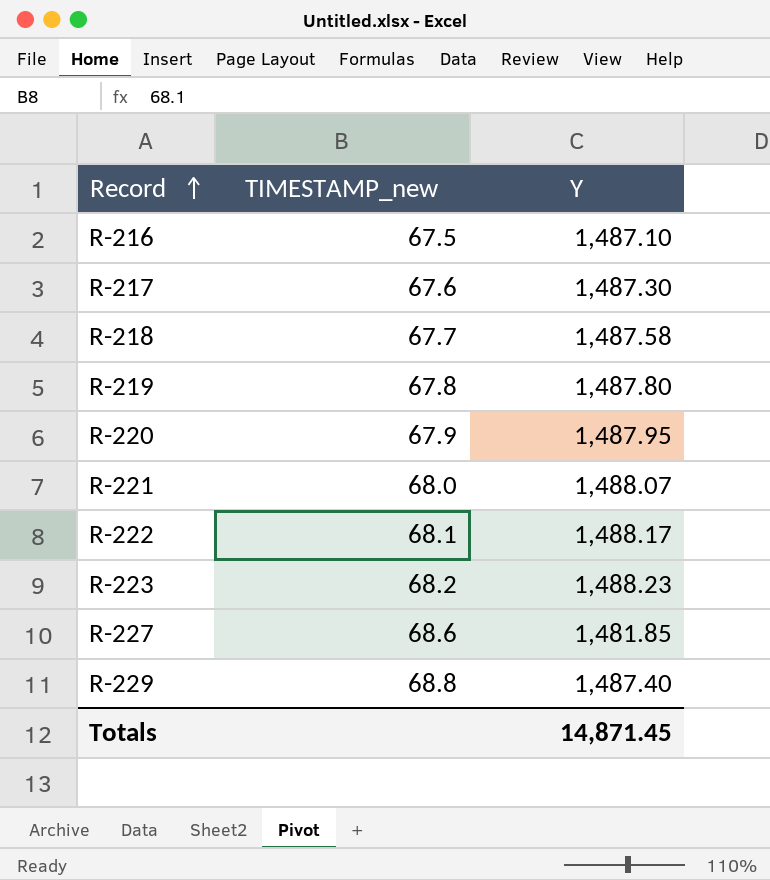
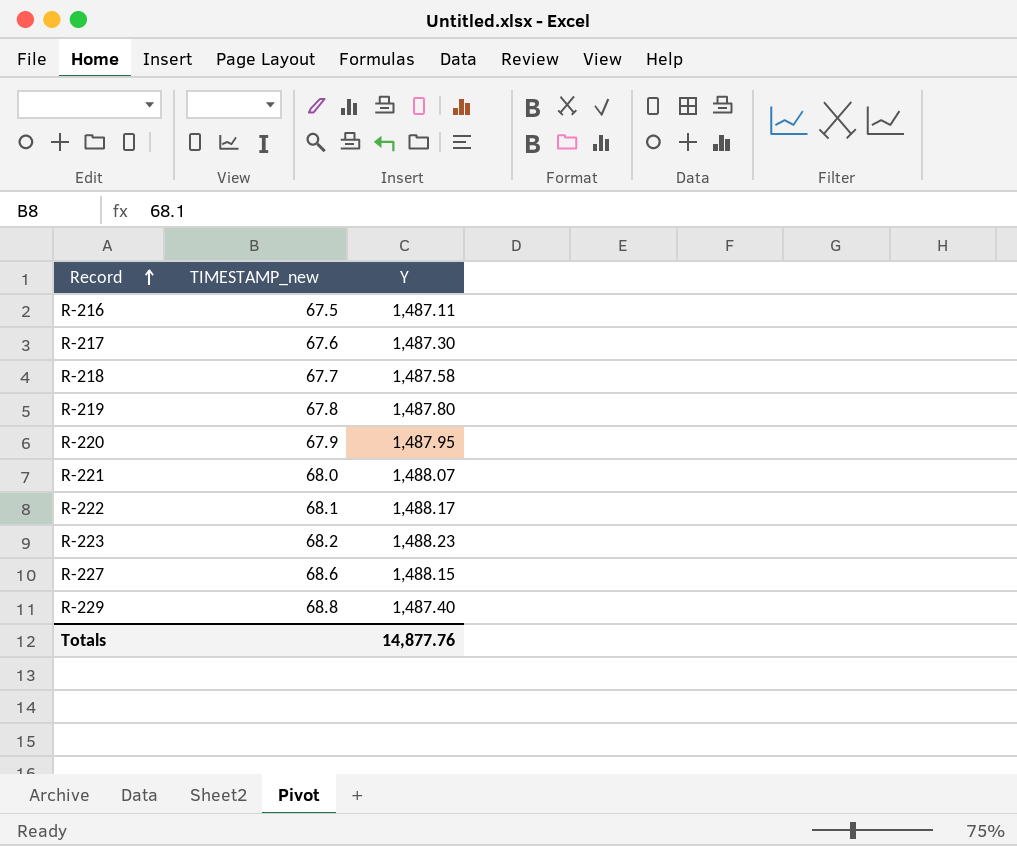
R-216 | Y: 1,487.10 -> 1,487.11
R-227 | Y: 1,481.85 -> 1,488.15
Totals | Y: 14,871.45 -> 14,877.76

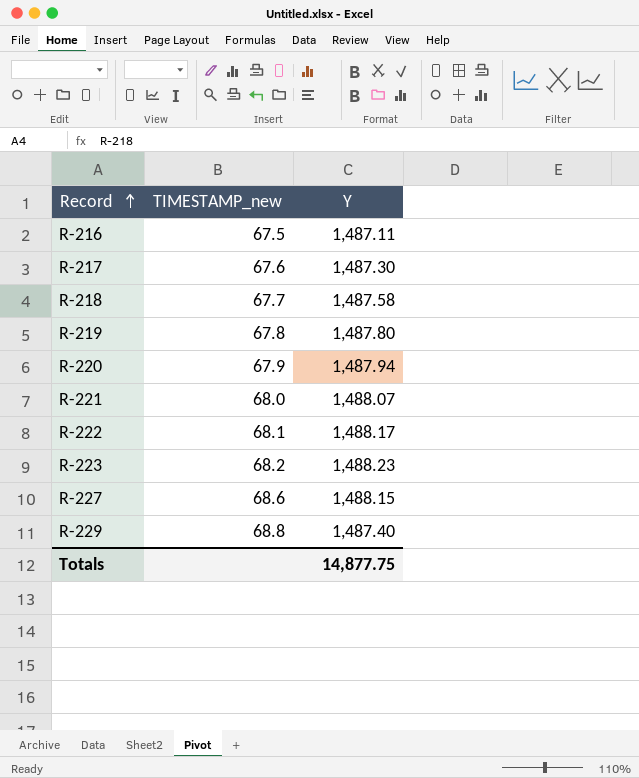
R-220 | Y: 1,487.95 -> 1,487.94
Totals | Y: 14,877.76 -> 14,877.75

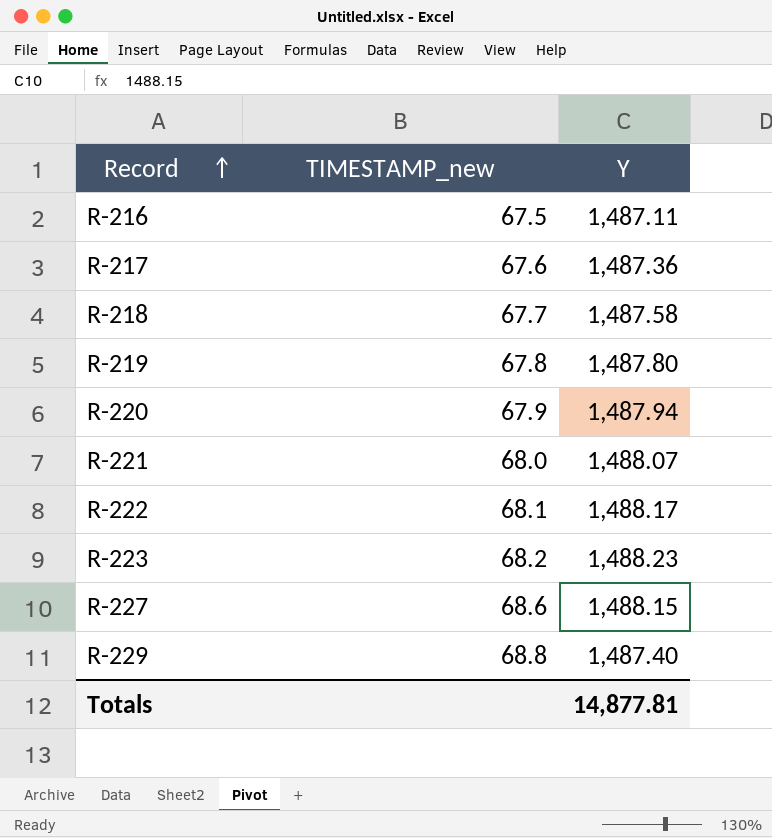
R-217 | Y: 1,487.30 -> 1,487.36
Totals | Y: 14,877.75 -> 14,877.81

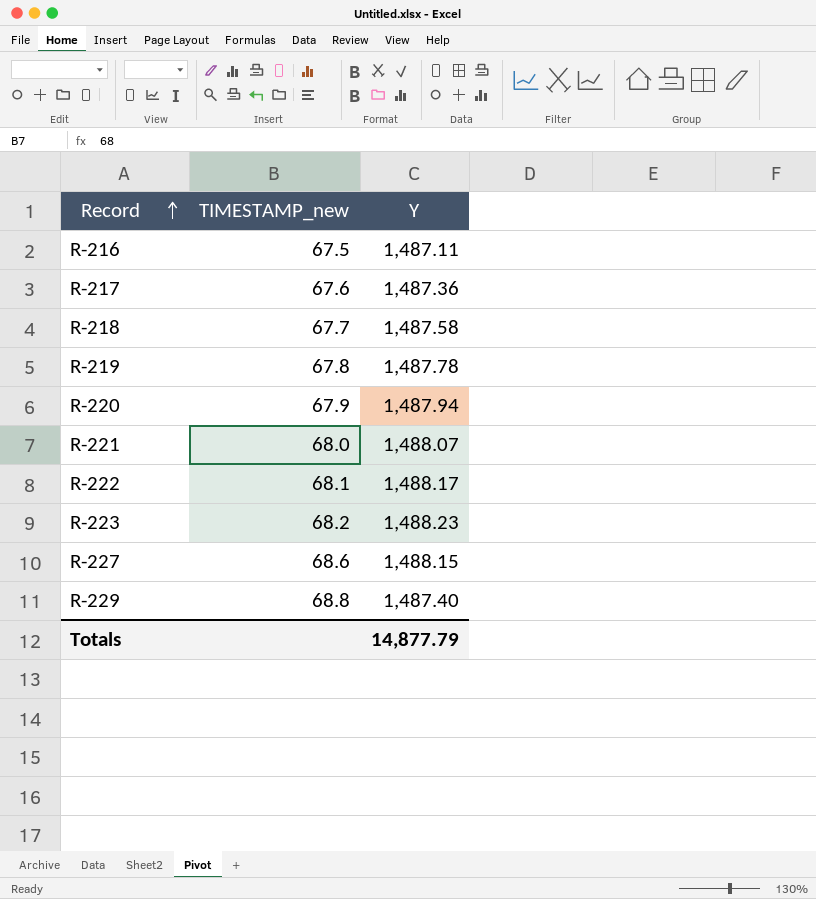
R-219 | Y: 1,487.80 -> 1,487.78
Totals | Y: 14,877.81 -> 14,877.79

